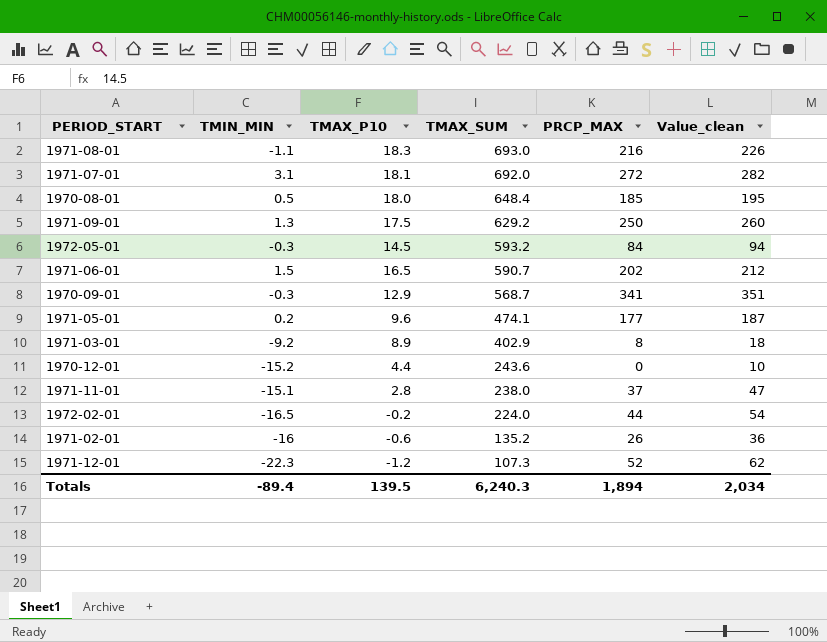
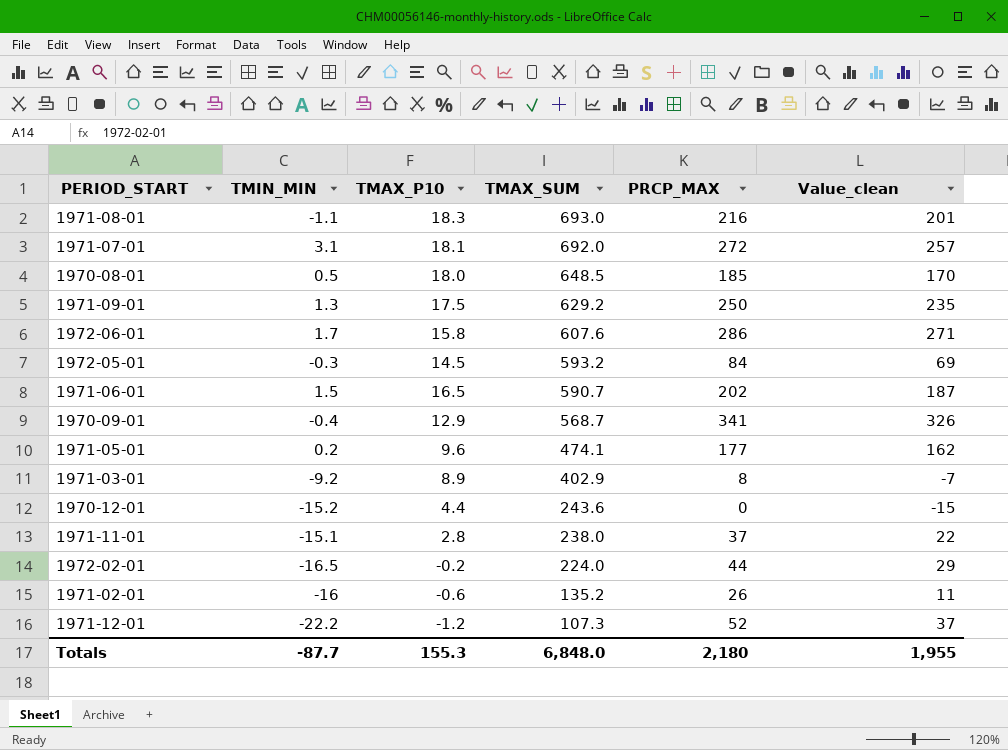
column Value_clean | formula: [PRCP_MAX] + 10 -> [PRCP_MAX] - 15
1970-08-01 | TMAX_SUM: 648.4 -> 648.5
row 1972-06-01: none -> 1.7 | 15.8 | 607.6 | 286 | 271
1970-09-01 | TMIN_MIN: -0.3 -> -0.4
1971-12-01 | TMIN_MIN: -22.3 -> -22.2
Totals | TMIN_MIN: -89.4 -> -87.7
Totals | TMAX_P10: 139.5 -> 155.3
Totals | TMAX_SUM: 6,240.3 -> 6,848.0
Totals | PRCP_MAX: 1,894 -> 2,180
Totals | Value_clean: 2,034 -> 1,955

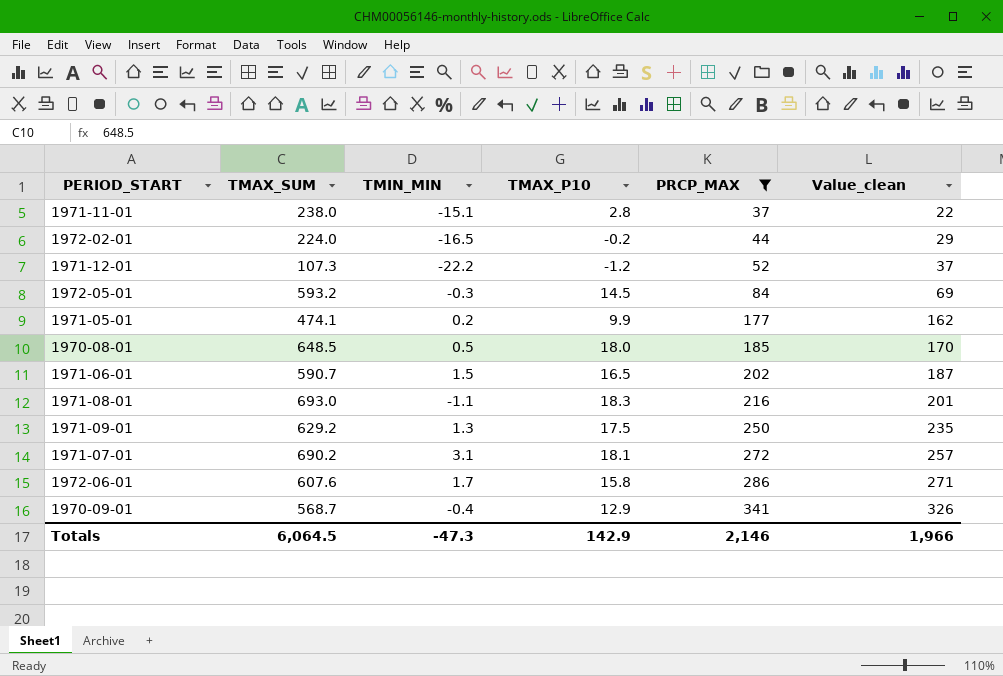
filter: none -> PRCP_MAX >= 37
row order: TMAX_SUM descending -> PRCP_MAX ascending
column TMAX_SUM | position: 4 -> 2
1971-05-01 | TMAX_P10: 9.6 -> 9.9
1971-07-01 | TMAX_SUM: 692.0 -> 690.2
Totals | TMAX_SUM: 6,848.0 -> 6,064.5
Totals | TMIN_MIN: -87.7 -> -47.3
Totals | TMAX_P10: 155.3 -> 142.9
Totals | PRCP_MAX: 2,180 -> 2,146
Totals | Value_clean: 1,955 -> 1,966

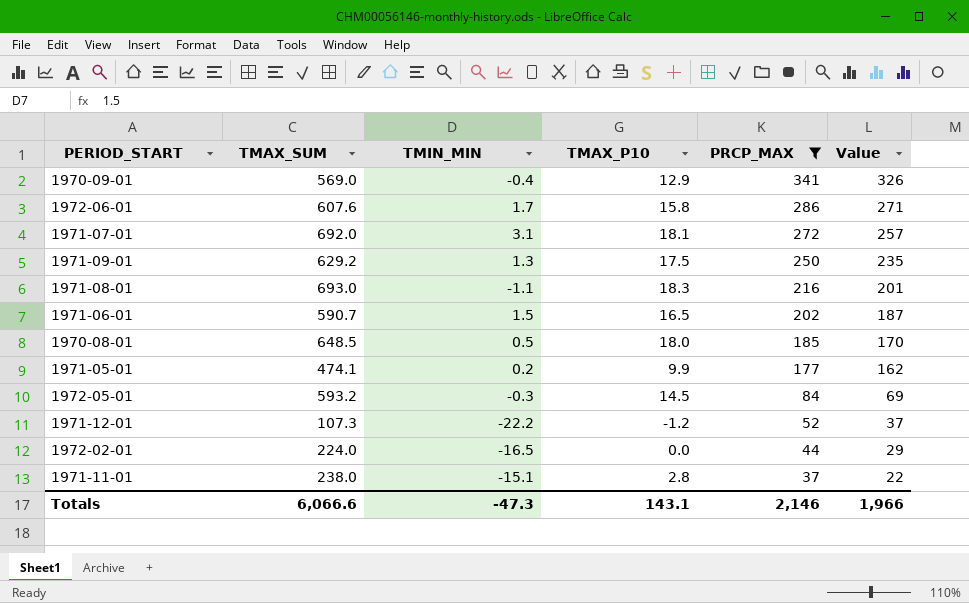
row order: PRCP_MAX ascending -> PRCP_MAX descending
column name: Value_clean -> Value
1970-09-01 | TMAX_SUM: 568.7 -> 569.0
1971-07-01 | TMAX_SUM: 690.2 -> 692.0
1972-02-01 | TMAX_P10: -0.2 -> 0.0
Totals | TMAX_SUM: 6,064.5 -> 6,066.6
Totals | TMAX_P10: 142.9 -> 143.1

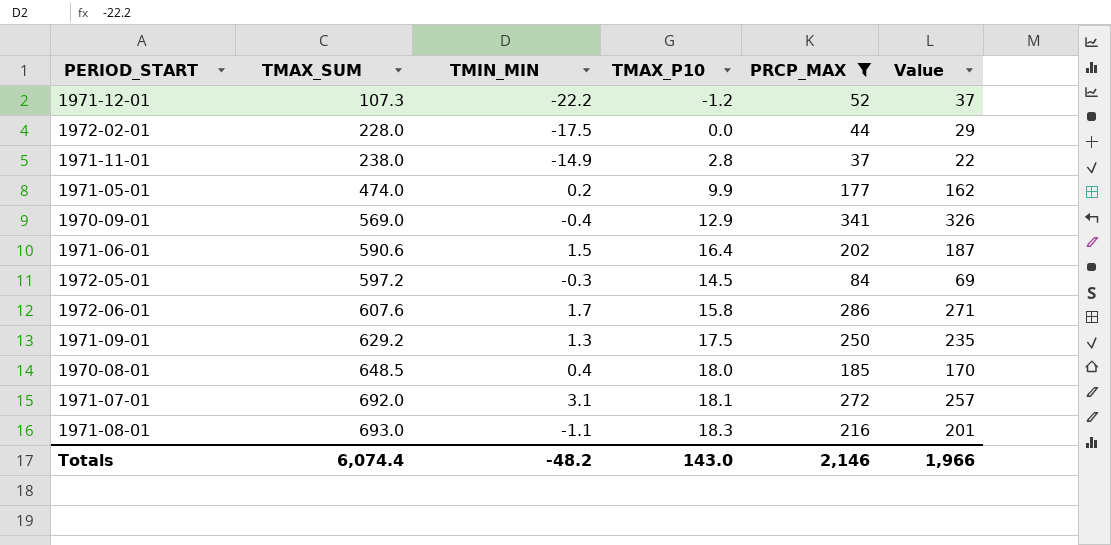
row order: PRCP_MAX descending -> TMAX_SUM ascending
1972-02-01 | TMAX_SUM: 224.0 -> 228.0
1972-02-01 | TMIN_MIN: -16.5 -> -17.5
1971-11-01 | TMIN_MIN: -15.1 -> -14.9
1971-05-01 | TMAX_SUM: 474.1 -> 474.0
1971-06-01 | TMAX_SUM: 590.7 -> 590.6
1971-06-01 | TMAX_P10: 16.5 -> 16.4
1972-05-01 | TMAX_SUM: 593.2 -> 597.2
1970-08-01 | TMIN_MIN: 0.5 -> 0.4
Totals | TMAX_SUM: 6,066.6 -> 6,074.4
Totals | TMIN_MIN: -47.3 -> -48.2
Totals | TMAX_P10: 143.1 -> 143.0

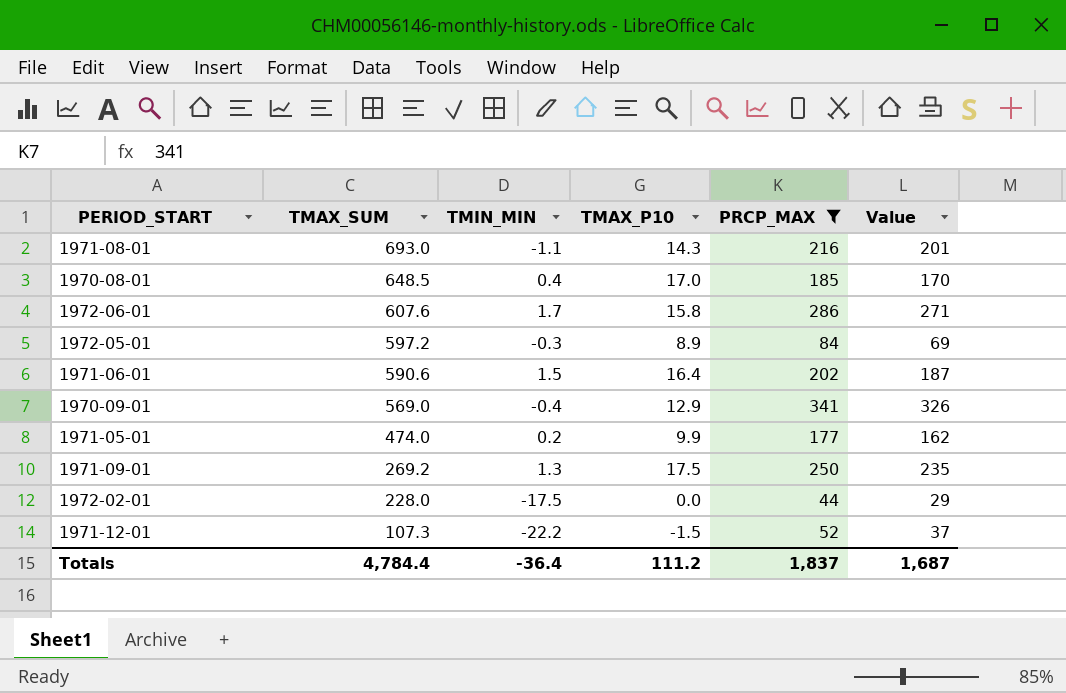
row order: TMAX_SUM ascending -> TMAX_SUM descending
row 1971-11-01: 238.0 | -14.9 | 2.8 | 37 | 22 -> none
row 1971-07-01: 692.0 | 3.1 | 18.1 | 272 | 257 -> none
1971-08-01 | TMAX_P10: 18.3 -> 14.3
1970-08-01 | TMAX_P10: 18.0 -> 17.0
1972-05-01 | TMAX_P10: 14.5 -> 8.9
1971-09-01 | TMAX_SUM: 629.2 -> 269.2
1971-12-01 | TMAX_P10: -1.2 -> -1.5
Totals | TMAX_SUM: 6,074.4 -> 4,784.4
Totals | TMIN_MIN: -48.2 -> -36.4
Totals | TMAX_P10: 143.0 -> 111.2
Totals | PRCP_MAX: 2,146 -> 1,837
Totals | Value: 1,966 -> 1,687

